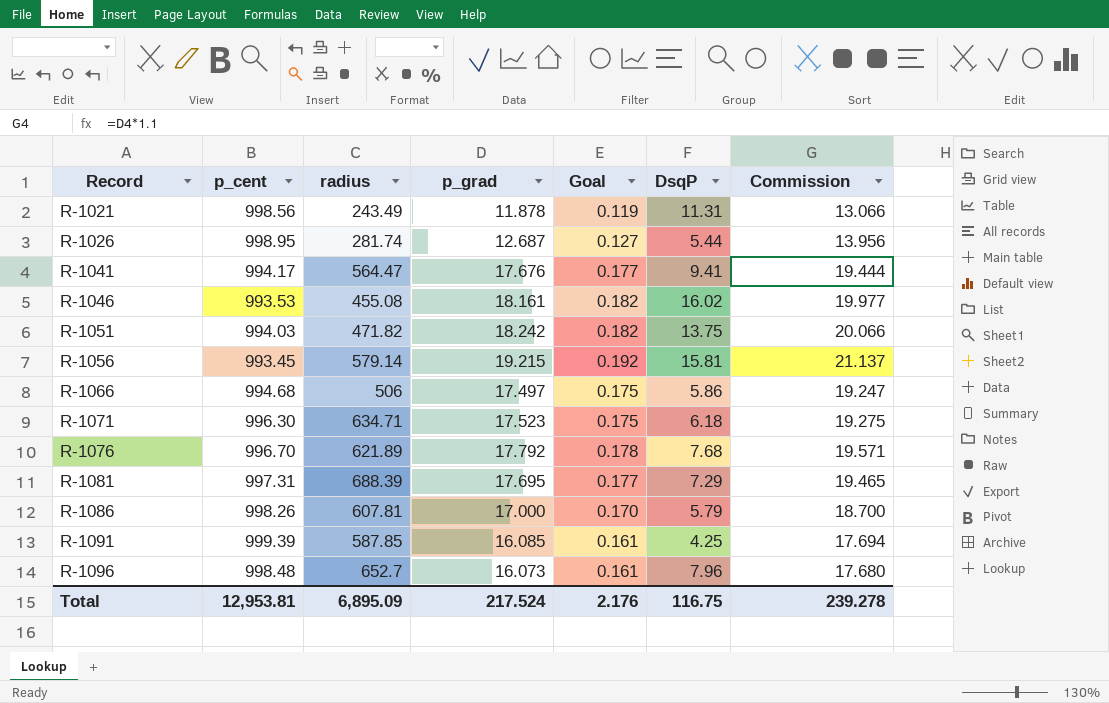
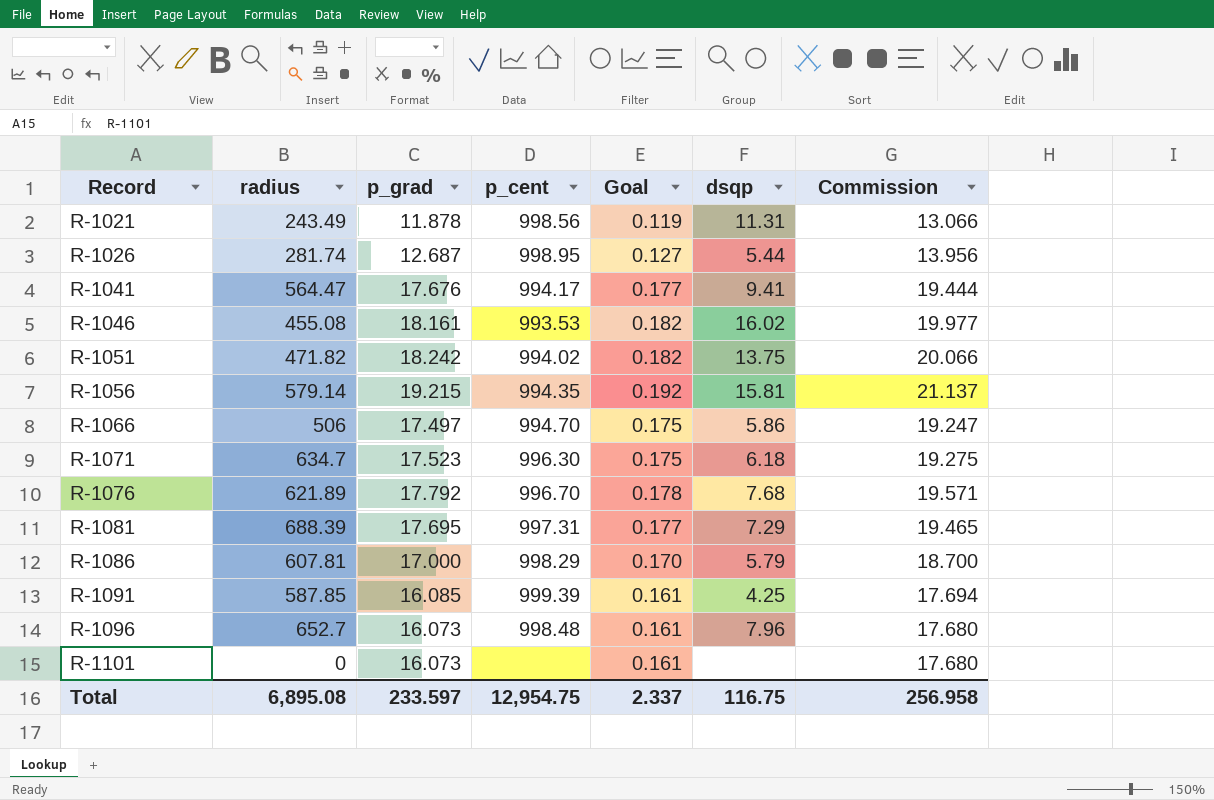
column p_cent | position: 2 -> 4
column name: DsqP -> dsqp
R-1051 | p_cent: 994.03 -> 994.02
R-1056 | p_cent: 993.45 -> 994.35
R-1066 | p_cent: 994.68 -> 994.70
R-1071 | radius: 634.71 -> 634.7
R-1086 | p_cent: 998.26 -> 998.29
row R-1101: none -> 0 | 16.073 | none | 0.161 | none | 17.680
Total | radius: 6,895.09 -> 6,895.08
Total | p_grad: 217.524 -> 233.597
Total | p_cent: 12,953.81 -> 12,954.75
Total | Goal: 2.176 -> 2.337
Total | Commission: 239.278 -> 256.958

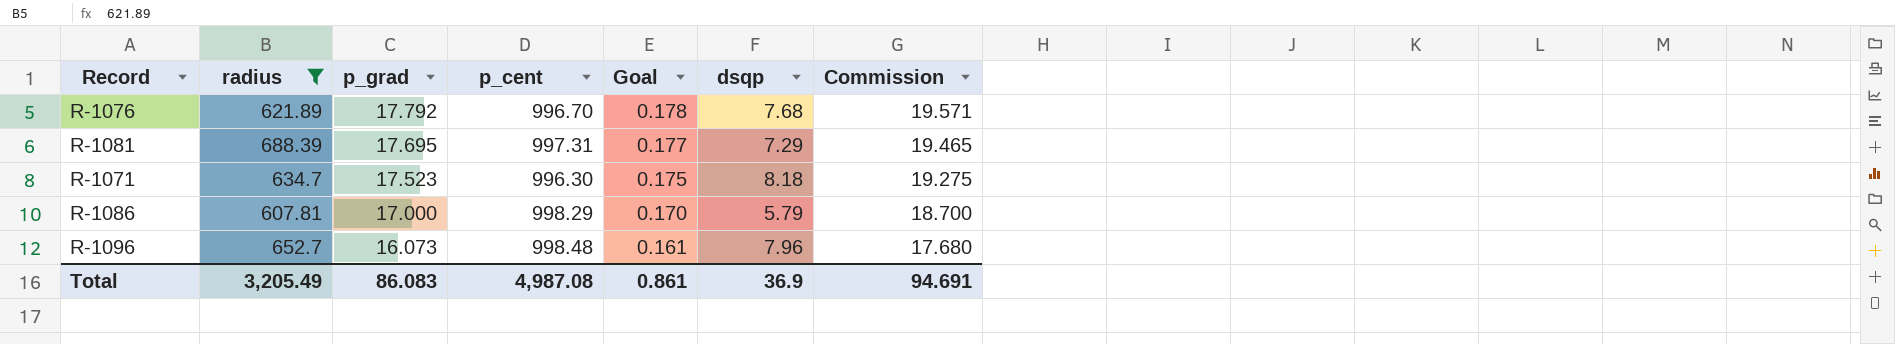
filter: none -> radius >= 607.81
row order: Record ascending -> p_grad descending
R-1071 | dsqp: 6.18 -> 8.18
Total | radius: 6,895.08 -> 3,205.49
Total | p_grad: 233.597 -> 86.083
Total | p_cent: 12,954.75 -> 4,987.08
Total | Goal: 2.337 -> 0.861
Total | dsqp: 116.75 -> 36.9
Total | Commission: 256.958 -> 94.691

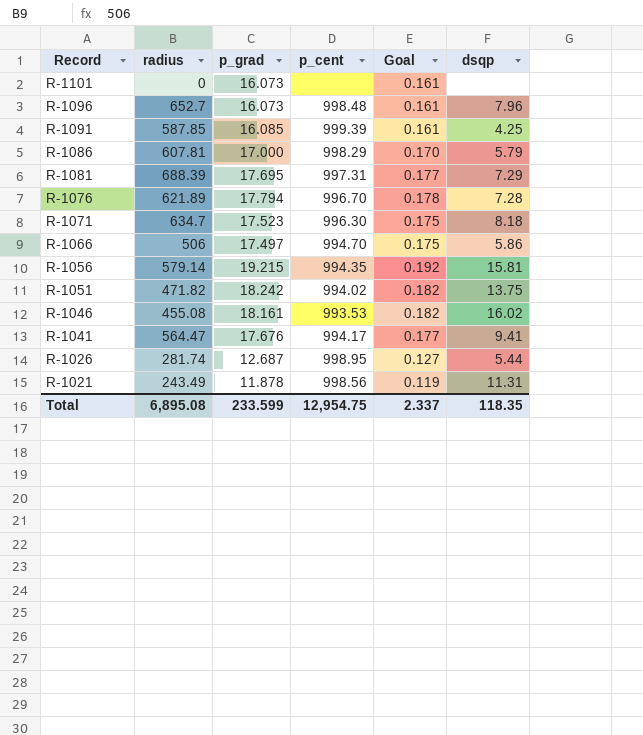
filter: radius >= 607.81 -> none
row order: p_grad descending -> Record descending
column Commission | formula: [p_grad] * 1.1 -> none
R-1076 | p_grad: 17.792 -> 17.794
R-1076 | dsqp: 7.68 -> 7.28
Total | radius: 3,205.49 -> 6,895.08
Total | p_grad: 86.083 -> 233.599
Total | p_cent: 4,987.08 -> 12,954.75
Total | Goal: 0.861 -> 2.337
Total | dsqp: 36.9 -> 118.35

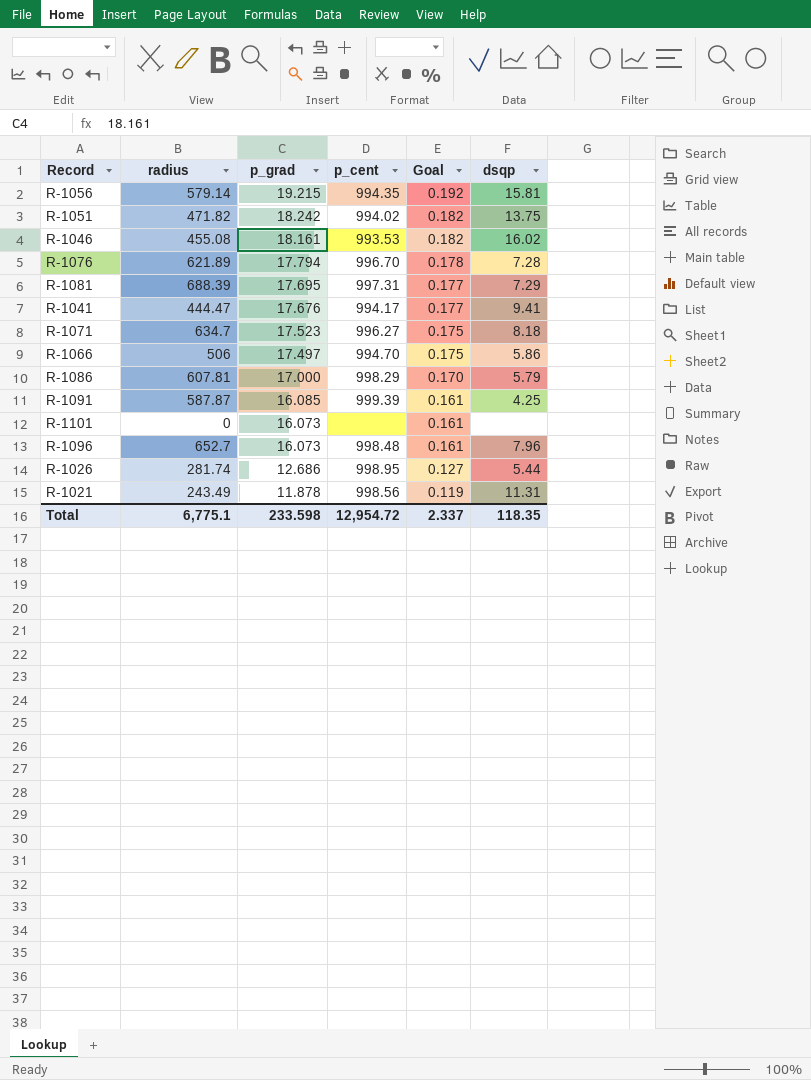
row order: Record descending -> p_grad descending
R-1041 | radius: 564.47 -> 444.47
R-1071 | p_cent: 996.30 -> 996.27
R-1091 | radius: 587.85 -> 587.87
R-1026 | p_grad: 12.687 -> 12.686
Total | radius: 6,895.08 -> 6,775.1
Total | p_grad: 233.599 -> 233.598
Total | p_cent: 12,954.75 -> 12,954.72

